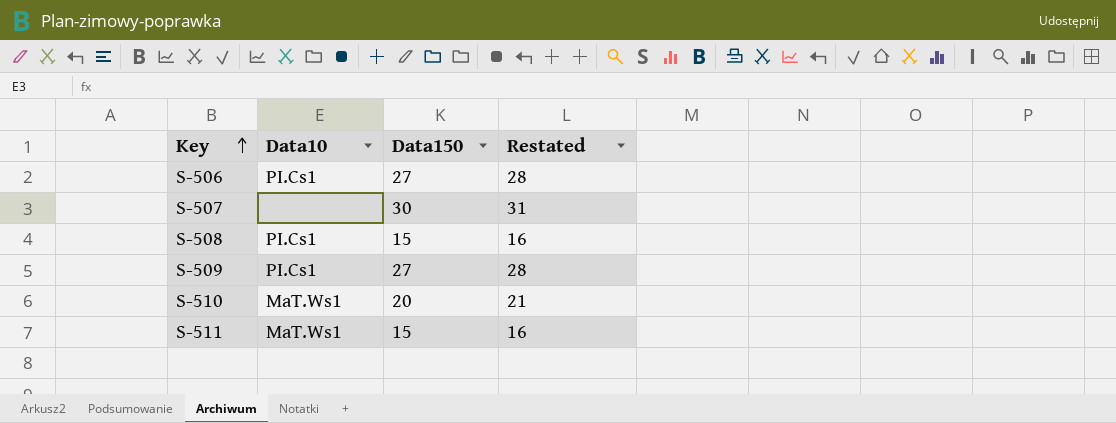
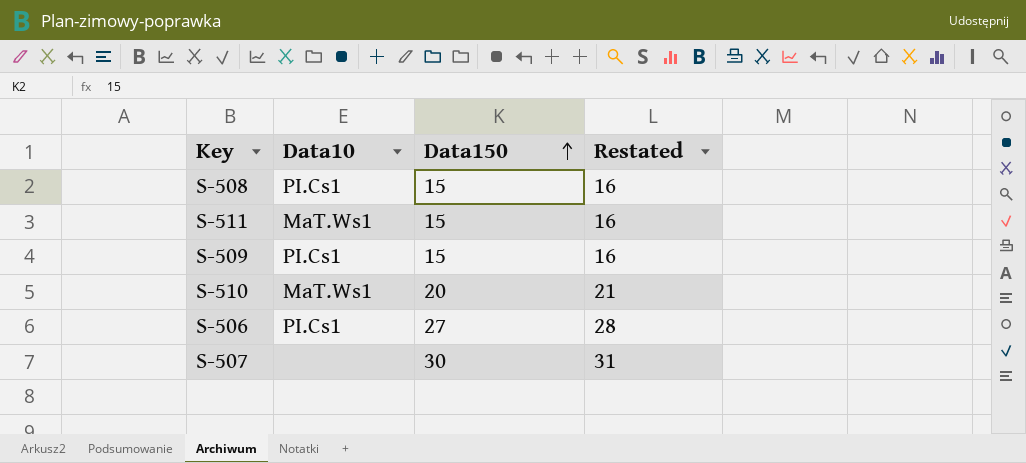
row order: Key ascending -> Data150 ascending
S-509 | Data150: 27 -> 15
S-509 | Restated: 28 -> 16

